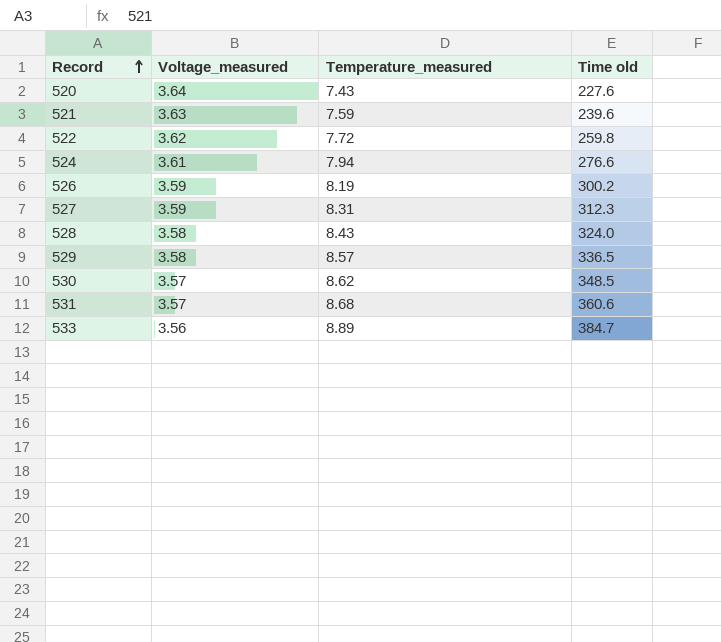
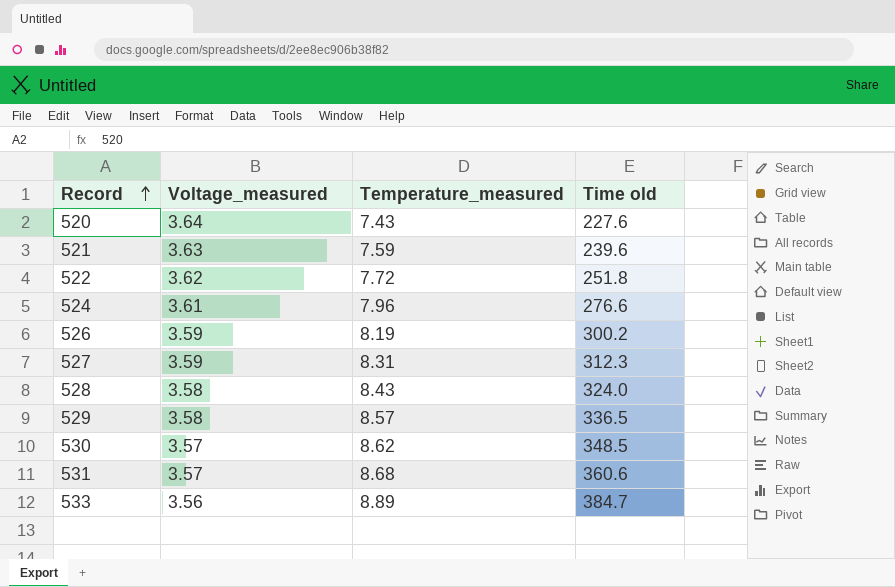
522 | Time old: 259.8 -> 251.8
524 | Temperature_measured: 7.94 -> 7.96

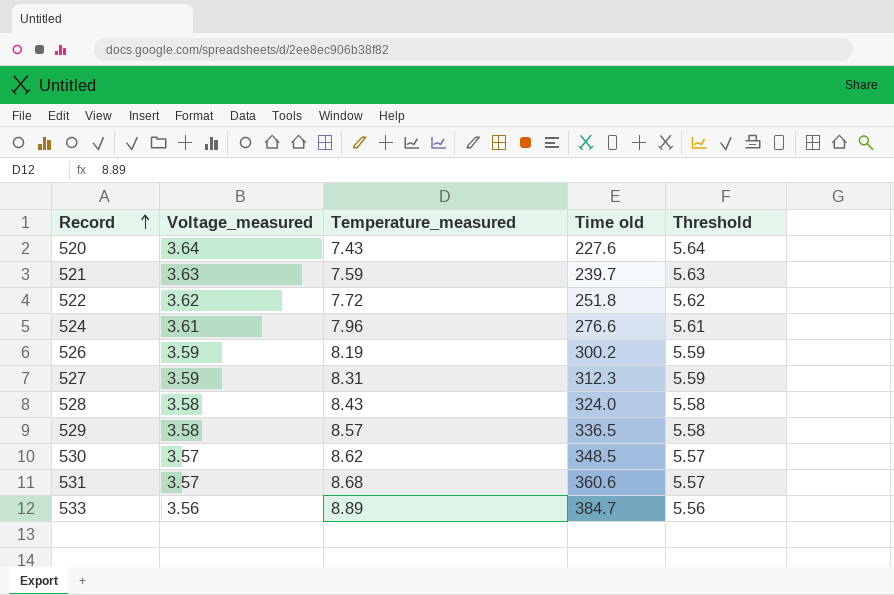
column Threshold | formula: none -> [Voltage_measured] + 2
521 | Time old: 239.6 -> 239.7

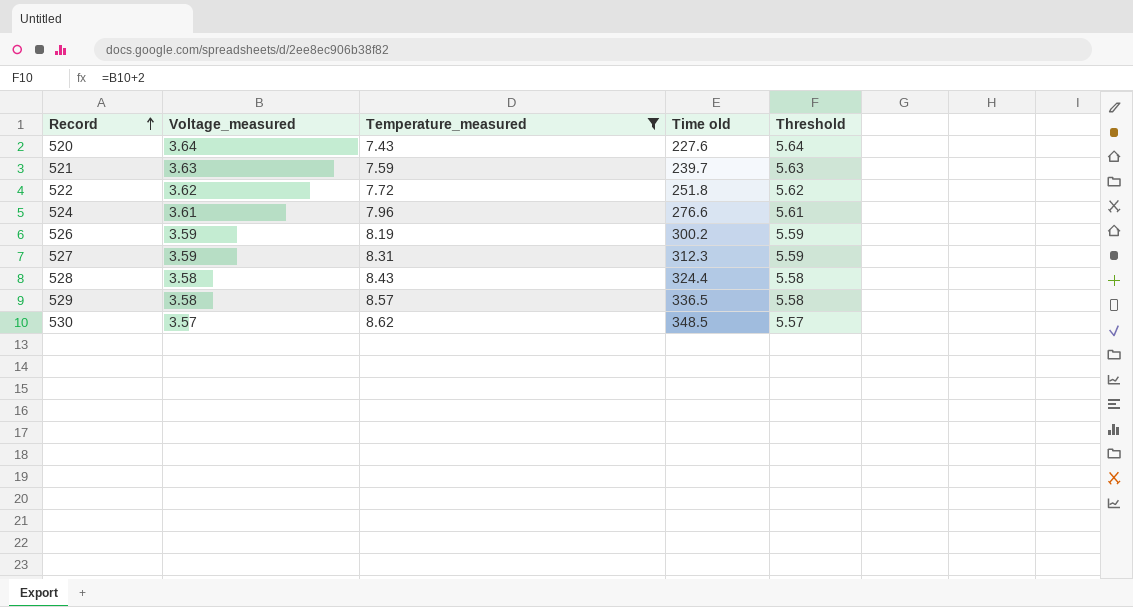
filter: none -> Temperature_measured <= 8.62
528 | Time old: 324.0 -> 324.4

